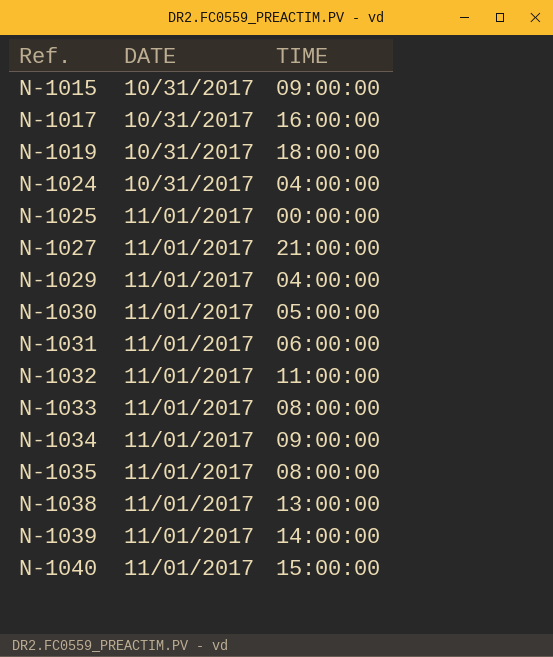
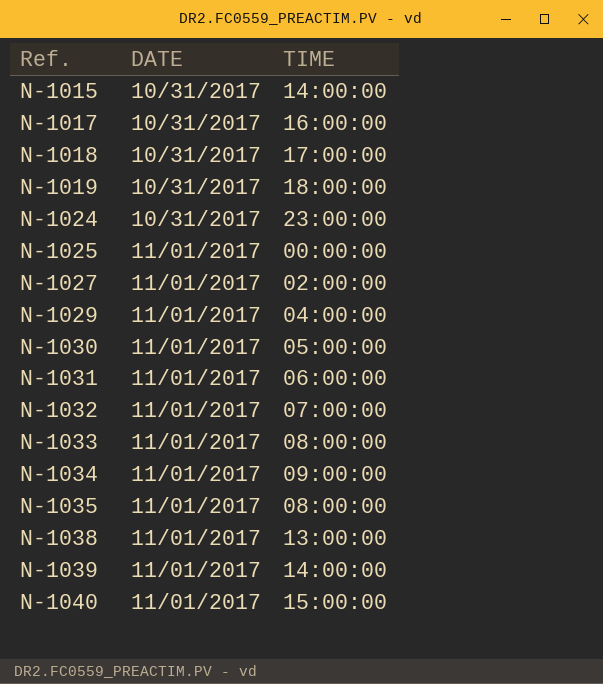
N-1015 | TIME: 09:00:00 -> 14:00:00
row N-1018: none -> 10/31/2017 | 17:00:00
N-1024 | TIME: 04:00:00 -> 23:00:00
N-1027 | TIME: 21:00:00 -> 02:00:00
N-1032 | TIME: 11:00:00 -> 07:00:00

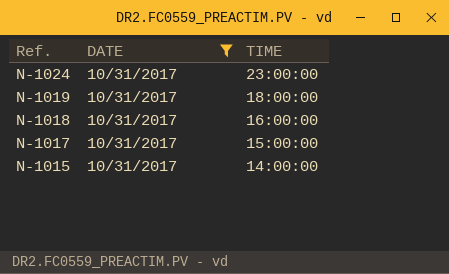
filter: none -> DATE = 10/31/2017
row order: Ref. ascending -> Ref. descending
N-1018 | TIME: 17:00:00 -> 16:00:00
N-1017 | TIME: 16:00:00 -> 15:00:00

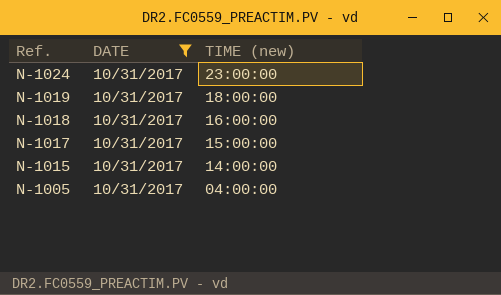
column name: TIME -> TIME (new)
row N-1005: none -> 10/31/2017 | 04:00:00

